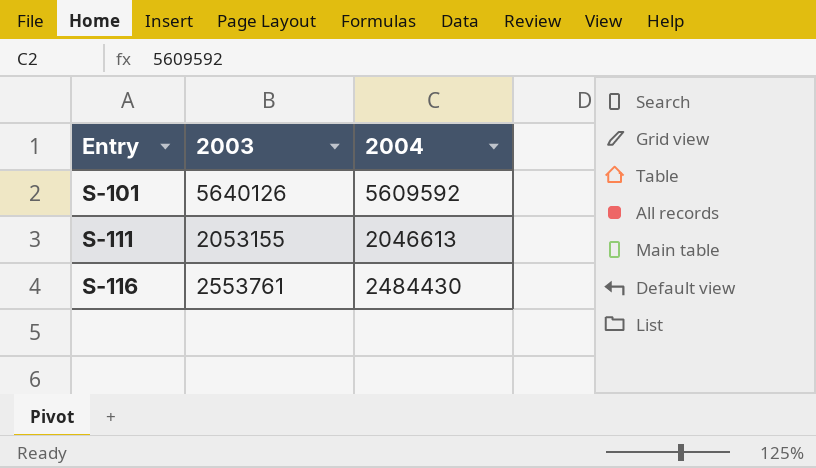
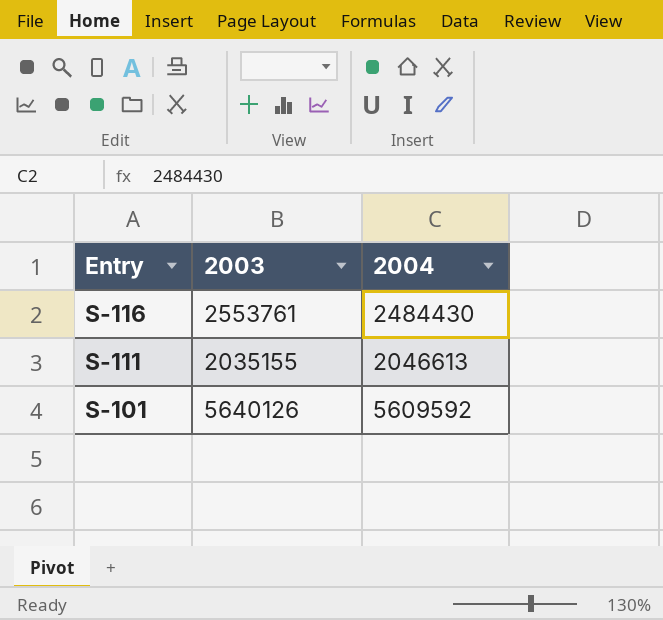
row order: Entry ascending -> Entry descending
S-111 | 2003: 2053155 -> 2035155

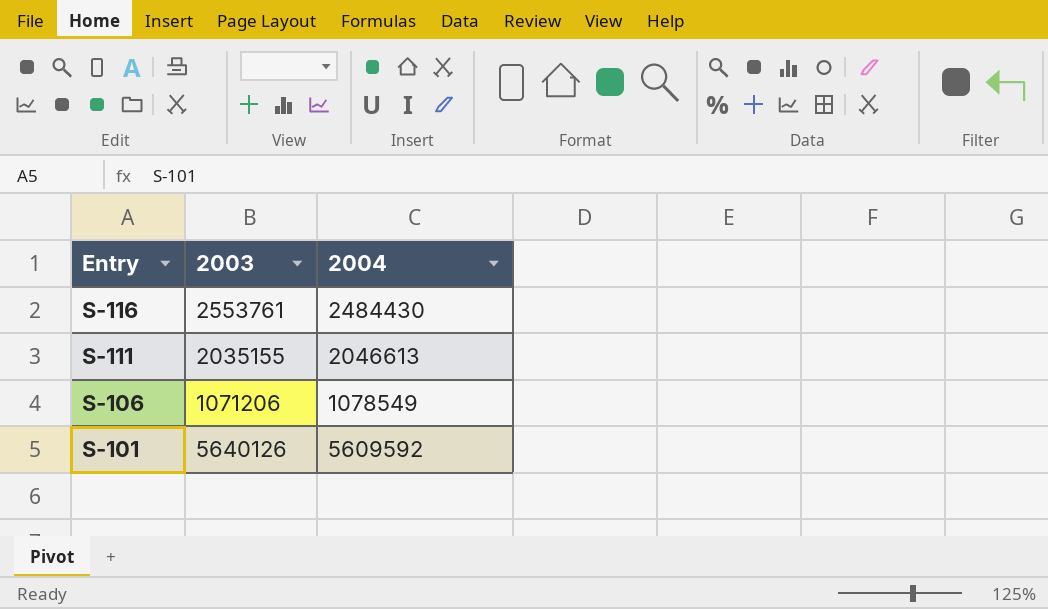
row S-106: none -> 1071206 | 1078549

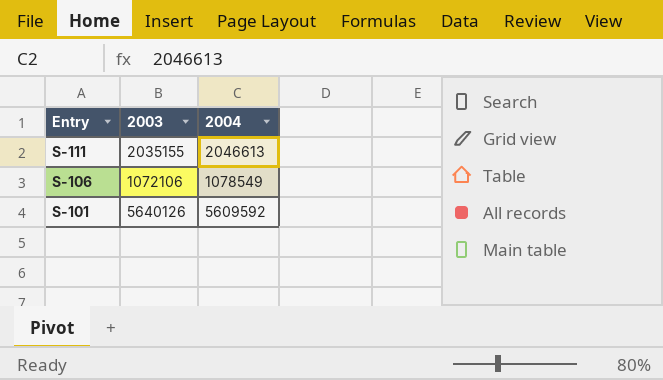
row S-116: 2553761 | 2484430 -> none
S-106 | 2003: 1071206 -> 1072106

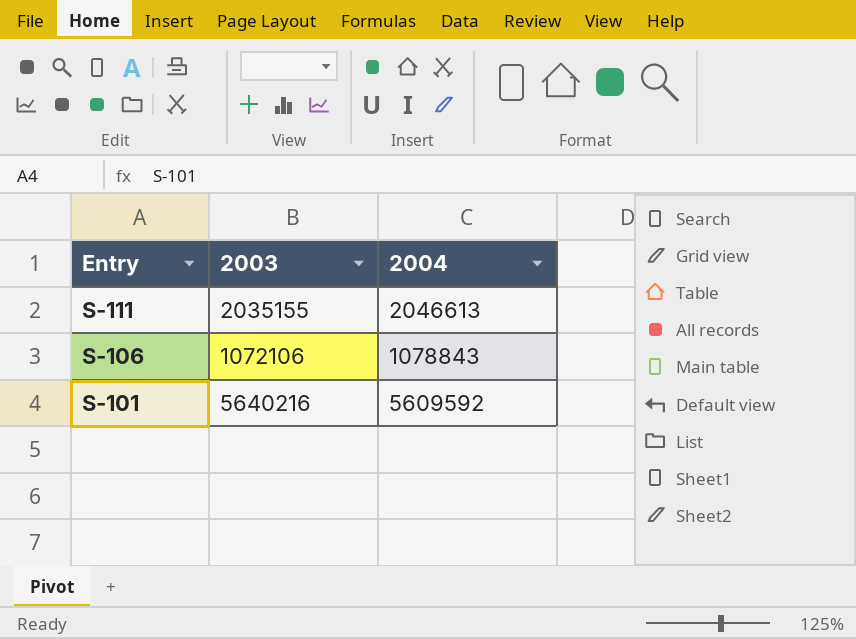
S-106 | 2004: 1078549 -> 1078843
S-101 | 2003: 5640126 -> 5640216

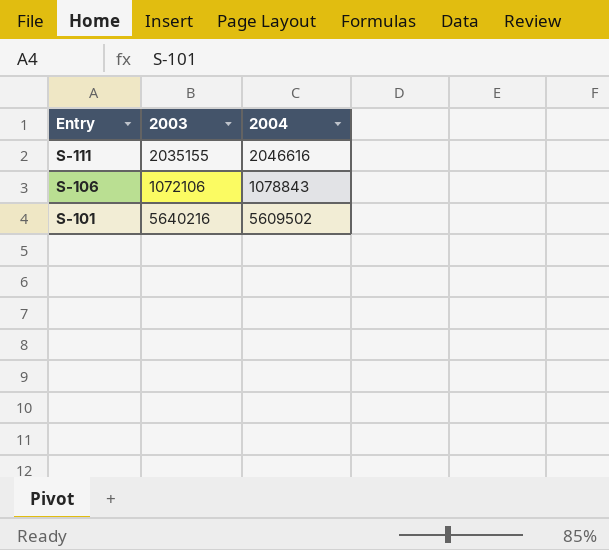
S-111 | 2004: 2046613 -> 2046616
S-101 | 2004: 5609592 -> 5609502

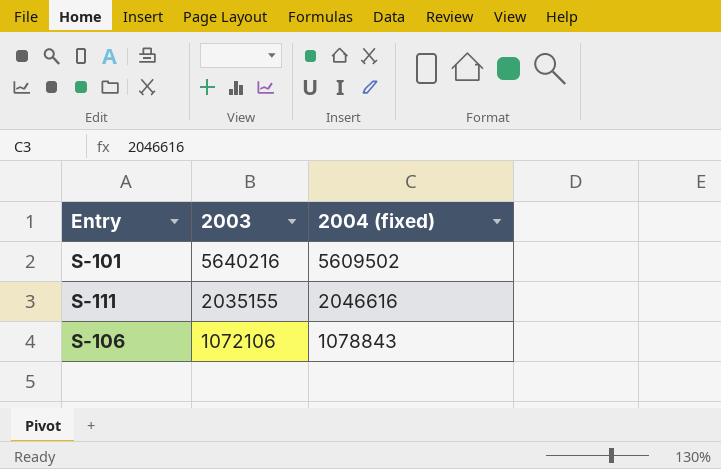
row order: Entry descending -> 2003 descending
column name: 2004 -> 2004 (fixed)

